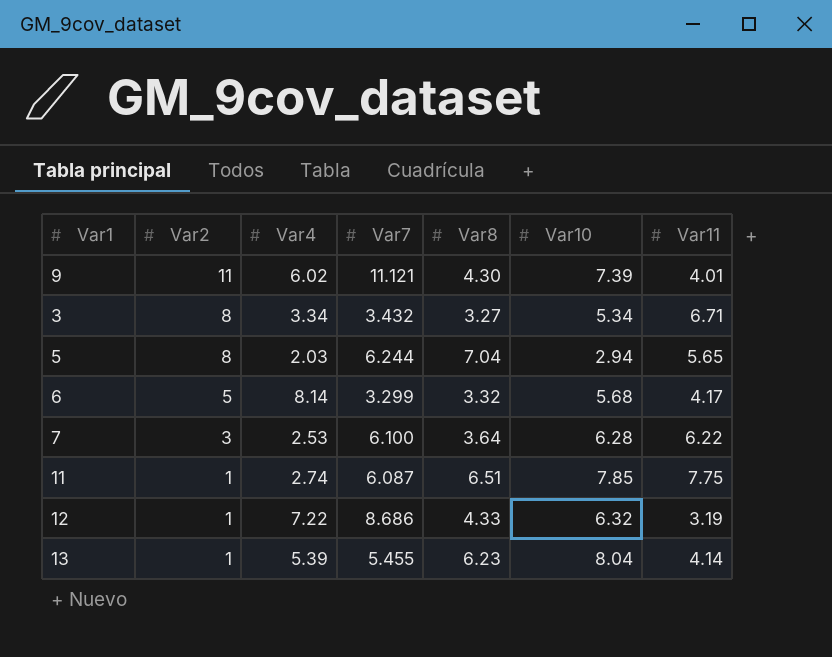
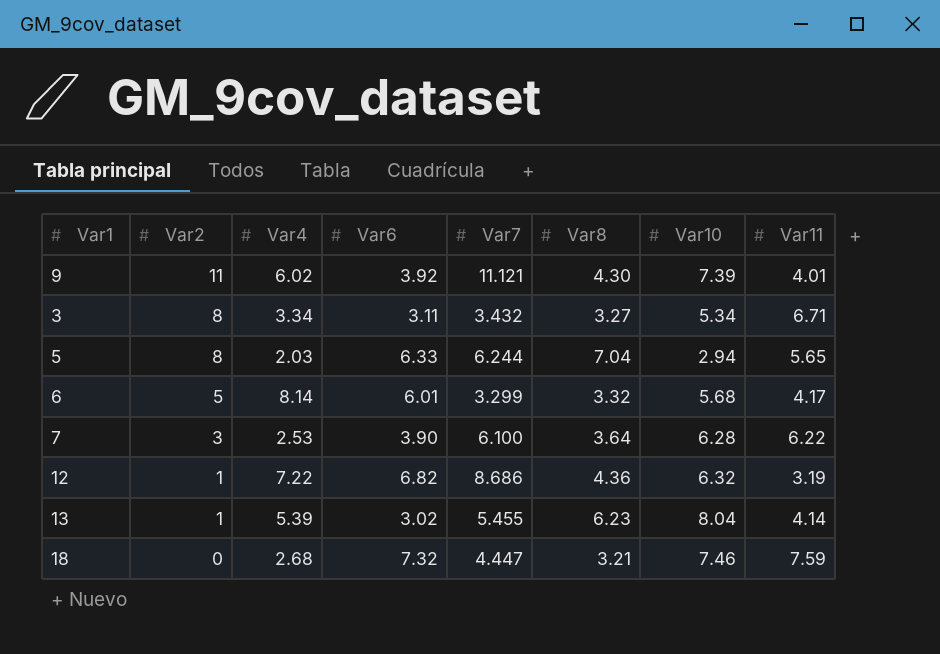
column Var6 | position: none -> 4
row 11: 1 | 2.74 | 6.087 | 6.51 | 7.85 | 7.75 -> none
12 | Var8: 4.33 -> 4.36
row 18: none -> 0 | 2.68 | 7.32 | 4.447 | 3.21 | 7.46 | 7.59

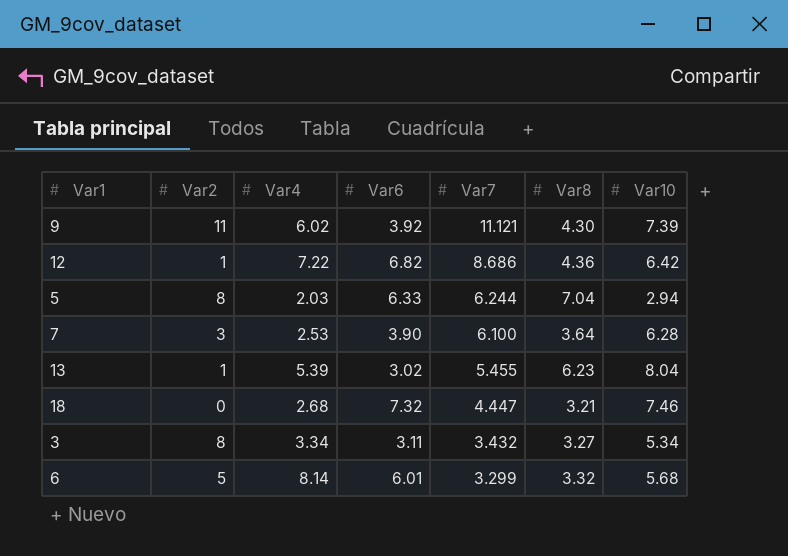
row order: Var2 descending -> Var7 descending
column Var11 | position: 8 -> none
12 | Var10: 6.32 -> 6.42

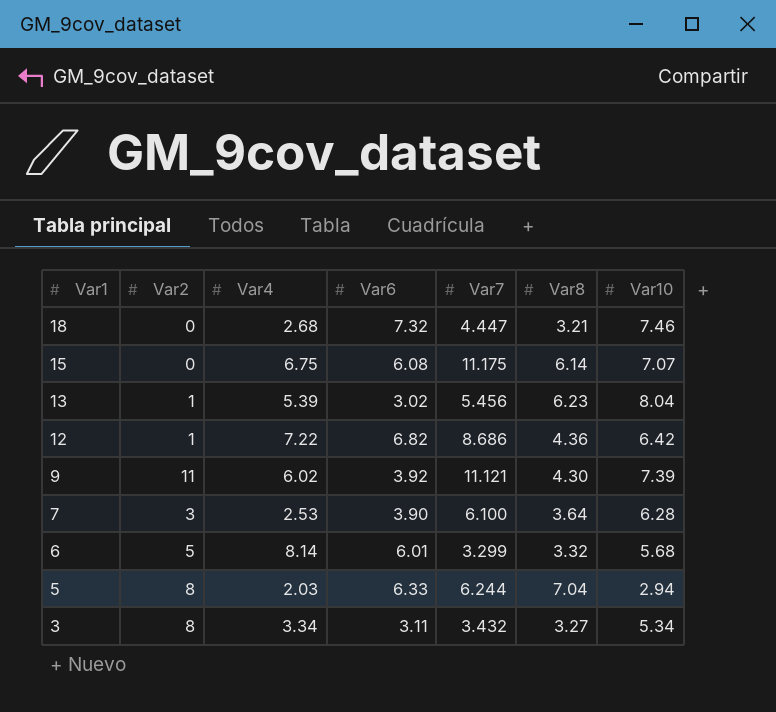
row order: Var7 descending -> Var1 descending
row 15: none -> 0 | 6.75 | 6.08 | 11.175 | 6.14 | 7.07
13 | Var7: 5.455 -> 5.456

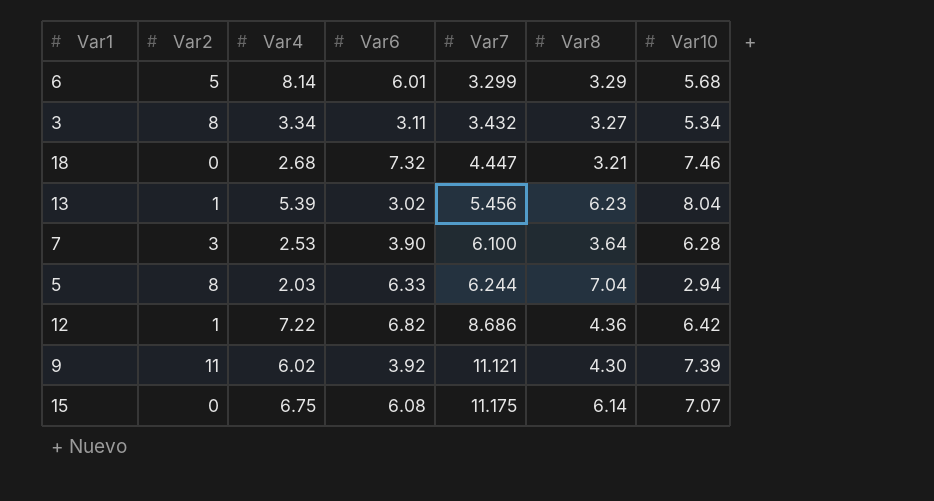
row order: Var1 descending -> Var7 ascending
6 | Var8: 3.32 -> 3.29

